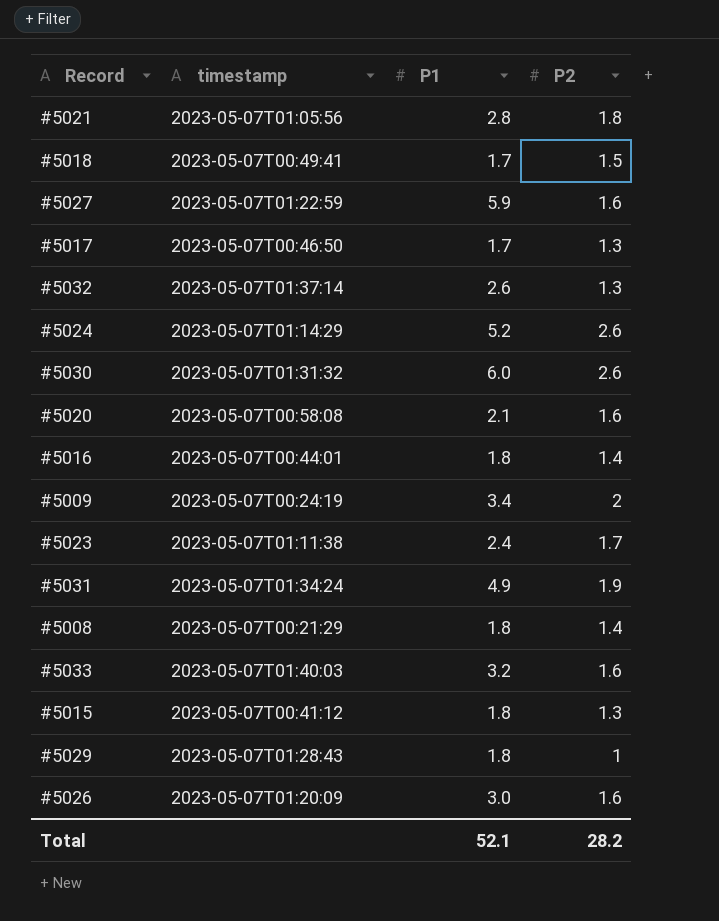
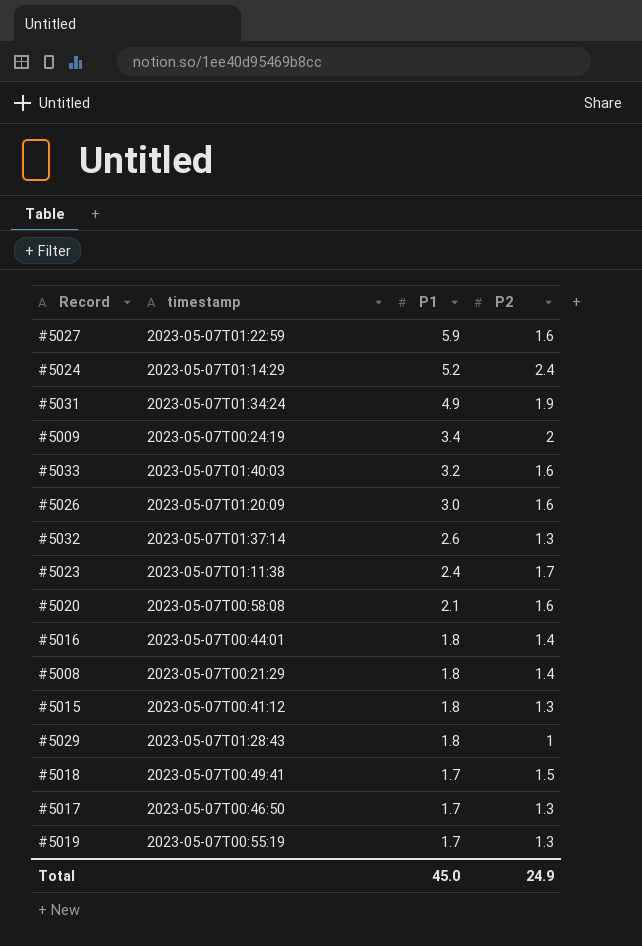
row order: none -> P1 descending
row #5021: 2023-05-07T01:05:56 | 2.8 | 1.8 -> none
row #5030: 2023-05-07T01:31:32 | 6.0 | 2.6 -> none
#5024 | P2: 2.6 -> 2.4
row #5019: none -> 2023-05-07T00:55:19 | 1.7 | 1.3
Total | P1: 52.1 -> 45.0
Total | P2: 28.2 -> 24.9

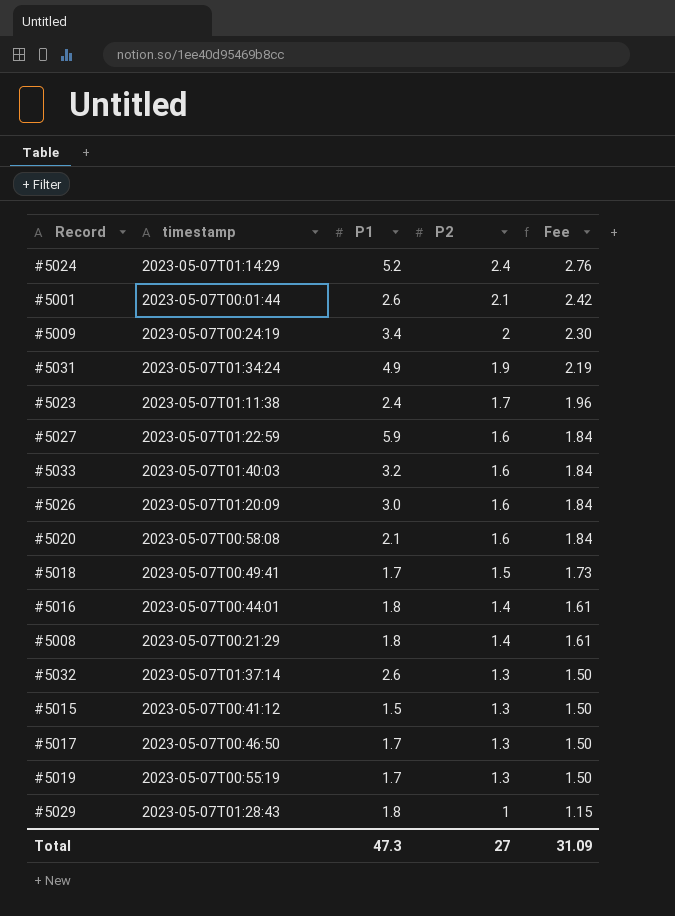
row order: P1 descending -> P2 descending
column Fee | formula: none -> [P2] * 1.15
row #5001: none -> 2023-05-07T00:01:44 | 2.6 | 2.1 | 2.42
#5015 | P1: 1.8 -> 1.5
Total | P1: 45.0 -> 47.3
Total | P2: 24.9 -> 27

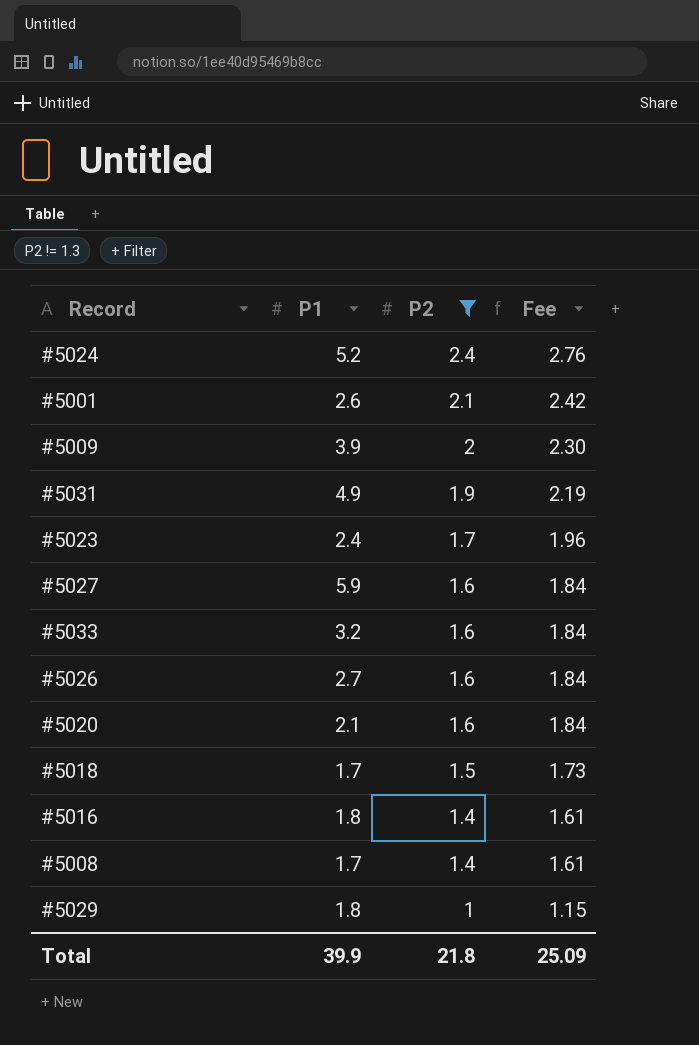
filter: none -> P2 != 1.3
column timestamp | position: 2 -> none
#5009 | P1: 3.4 -> 3.9
#5026 | P1: 3.0 -> 2.7
#5008 | P1: 1.8 -> 1.7
Total | P1: 47.3 -> 39.9
Total | P2: 27 -> 21.8
Total | Fee: 31.09 -> 25.09

